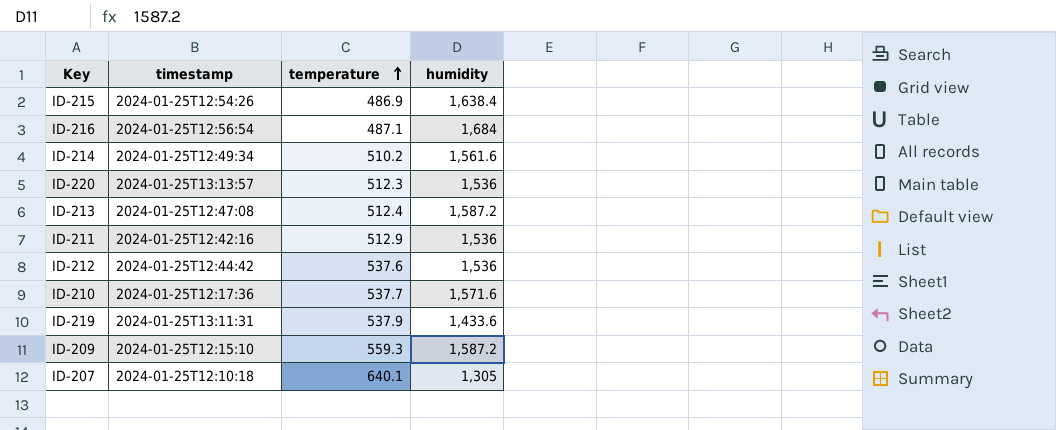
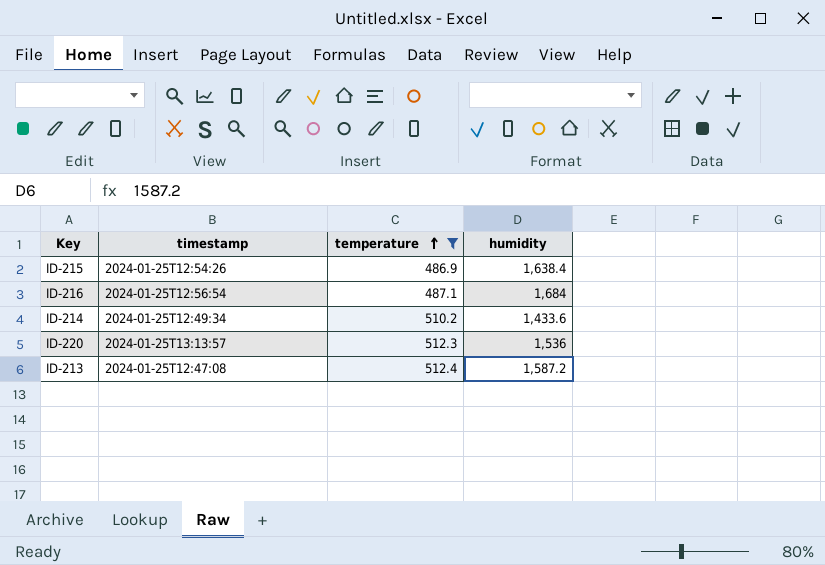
filter: none -> temperature <= 512.4
ID-214 | humidity: 1,561.6 -> 1,433.6

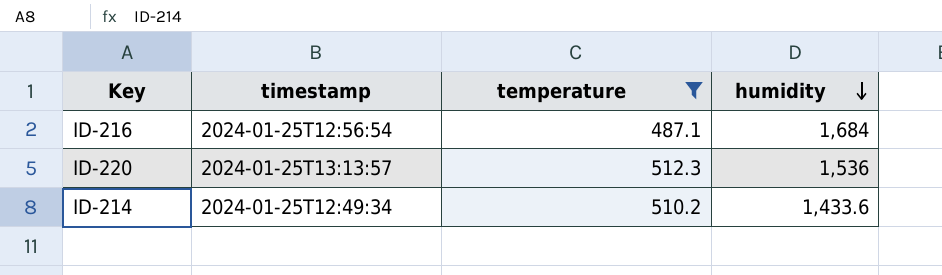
row order: temperature ascending -> humidity descending
row ID-215: 2024-01-25T12:54:26 | 486.9 | 1,638.4 -> none
row ID-213: 2024-01-25T12:47:08 | 512.4 | 1,587.2 -> none

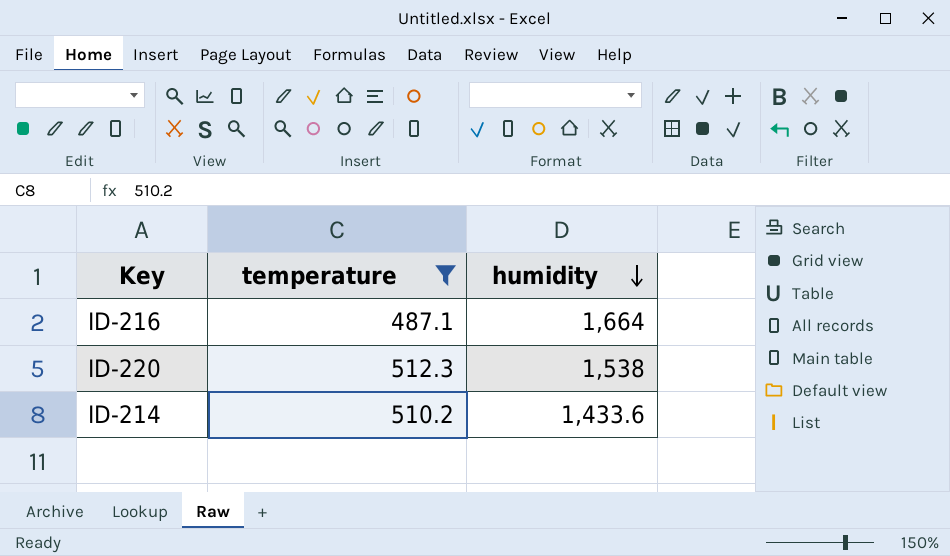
column timestamp | position: 2 -> none
ID-216 | humidity: 1,684 -> 1,664
ID-220 | humidity: 1,536 -> 1,538

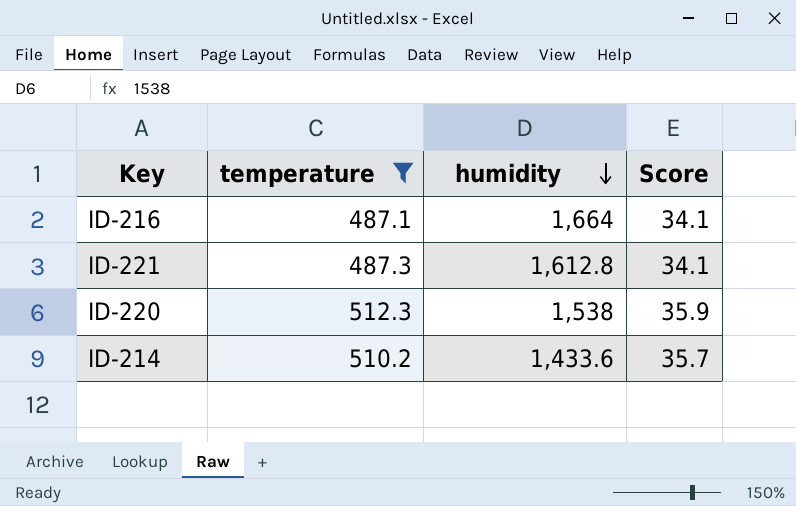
column Score | formula: none -> [temperature] * 0.07
row ID-221: none -> 487.3 | 1,612.8 | 34.1

